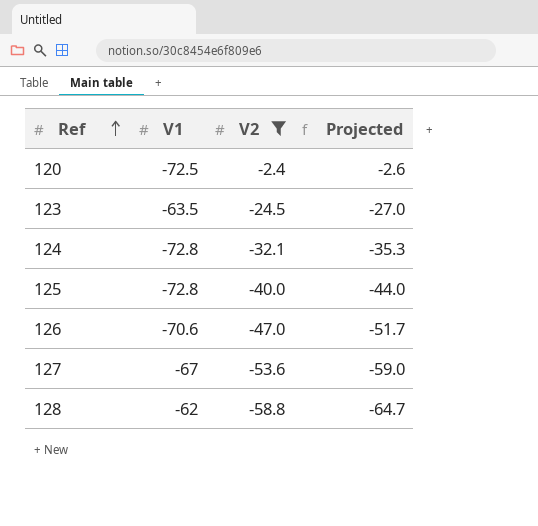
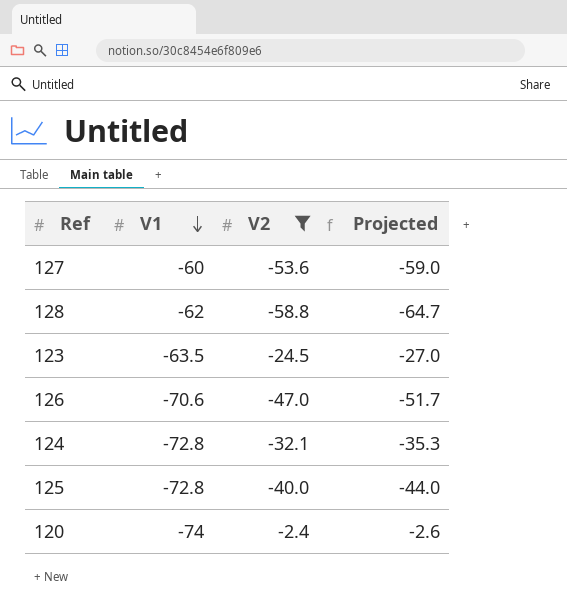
row order: Ref ascending -> V1 descending
127 | V1: -67 -> -60
120 | V1: -72.5 -> -74

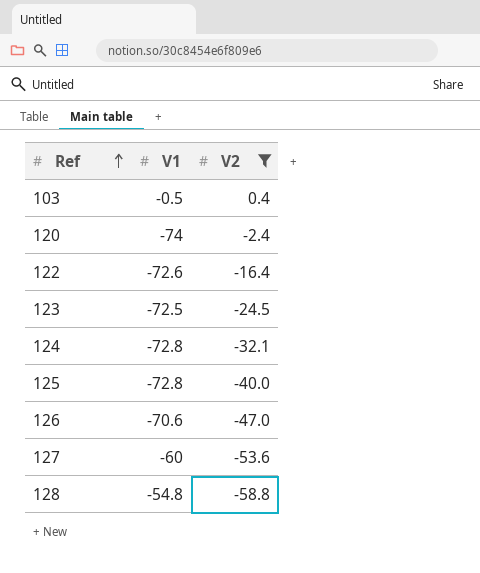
row order: V1 descending -> Ref ascending
column Projected | formula: [V2] * 1.1 -> none
row 103: none -> -0.5 | 0.4
row 122: none -> -72.6 | -16.4
123 | V1: -63.5 -> -72.5
128 | V1: -62 -> -54.8

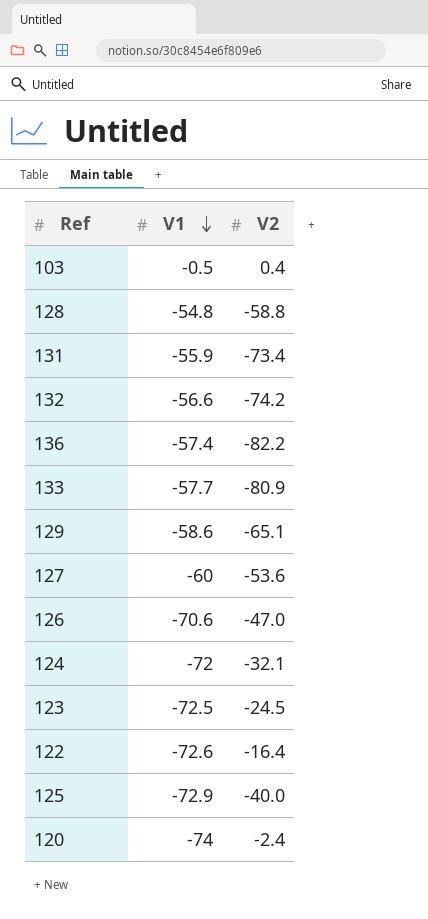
filter: V2 >= -58.8 -> none
row order: Ref ascending -> V1 descending
124 | V1: -72.8 -> -72
125 | V1: -72.8 -> -72.9

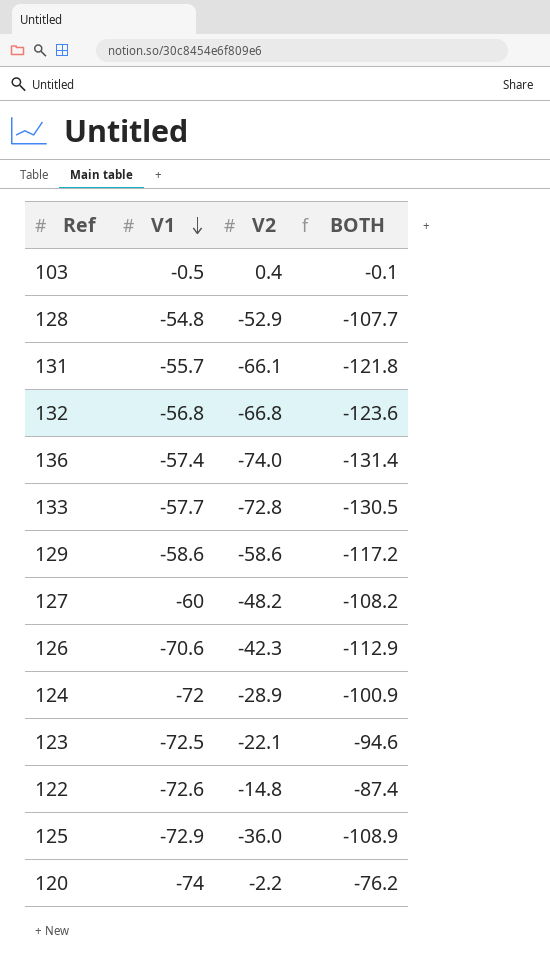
column BOTH | formula: none -> [V1] + [V2]
128 | V2: -58.8 -> -52.9
131 | V1: -55.9 -> -55.7
131 | V2: -73.4 -> -66.1
132 | V1: -56.6 -> -56.8
132 | V2: -74.2 -> -66.8
136 | V2: -82.2 -> -74.0
133 | V2: -80.9 -> -72.8
129 | V2: -65.1 -> -58.6
127 | V2: -53.6 -> -48.2
126 | V2: -47.0 -> -42.3
124 | V2: -32.1 -> -28.9
123 | V2: -24.5 -> -22.1
122 | V2: -16.4 -> -14.8
125 | V2: -40.0 -> -36.0
120 | V2: -2.4 -> -2.2

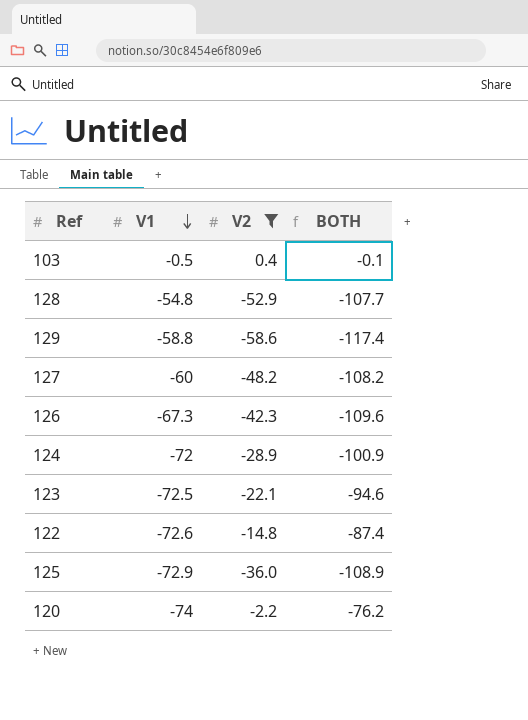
filter: none -> V2 >= -58.6
129 | V1: -58.6 -> -58.8
129 | BOTH: -117.2 -> -117.4
126 | V1: -70.6 -> -67.3
126 | BOTH: -112.9 -> -109.6

